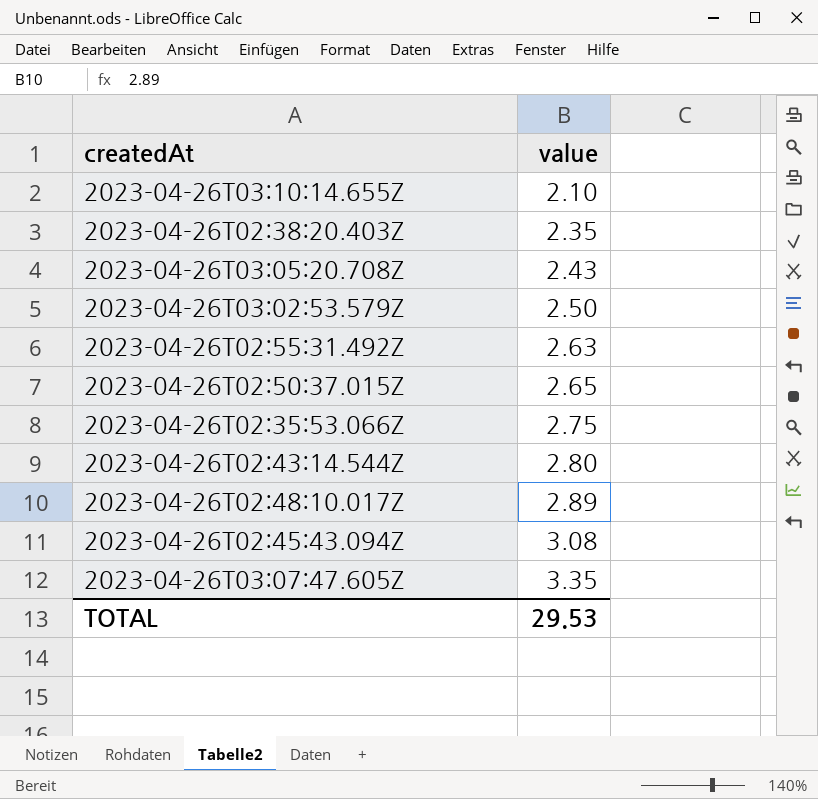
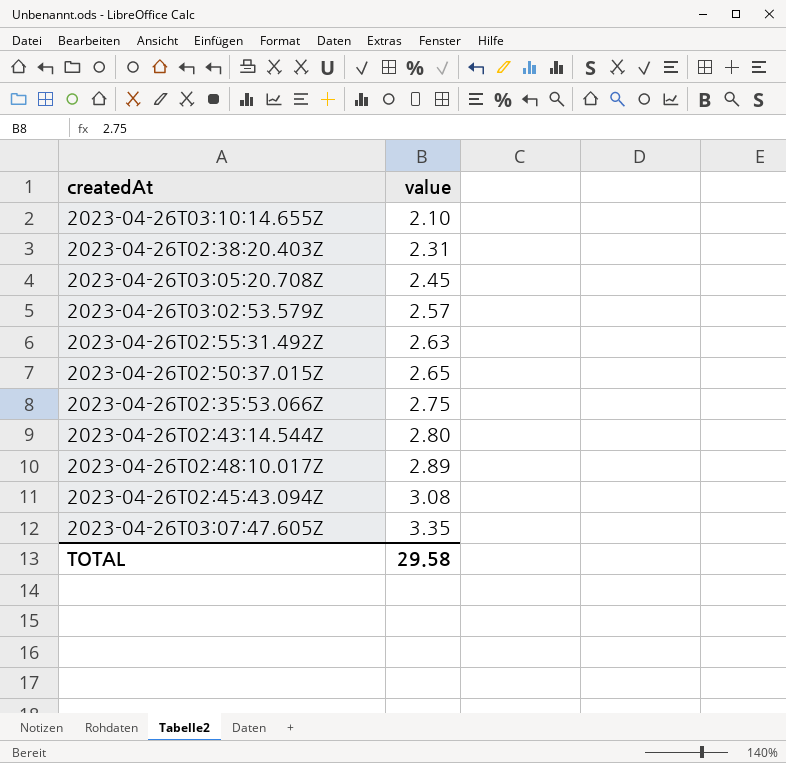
2023-04-26T02:38:20.403Z | value: 2.35 -> 2.31
2023-04-26T03:05:20.708Z | value: 2.43 -> 2.45
2023-04-26T03:02:53.579Z | value: 2.50 -> 2.57
TOTAL | value: 29.53 -> 29.58

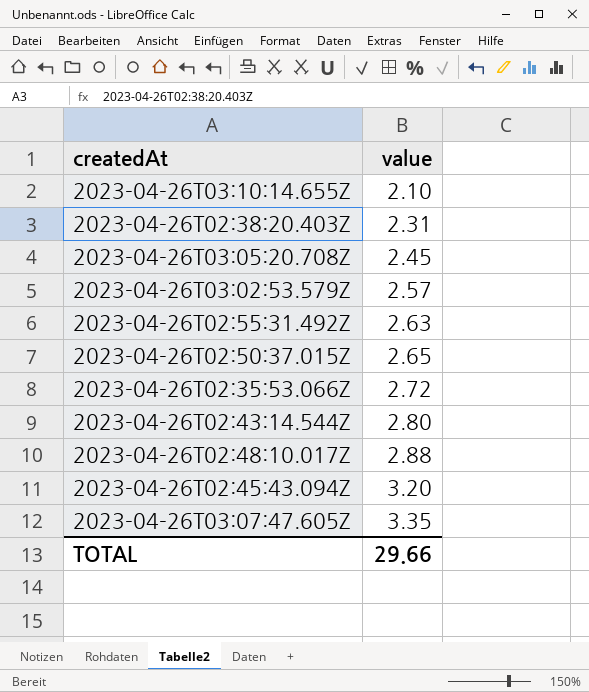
2023-04-26T02:35:53.066Z | value: 2.75 -> 2.72
2023-04-26T02:48:10.017Z | value: 2.89 -> 2.88
2023-04-26T02:45:43.094Z | value: 3.08 -> 3.20
TOTAL | value: 29.58 -> 29.66

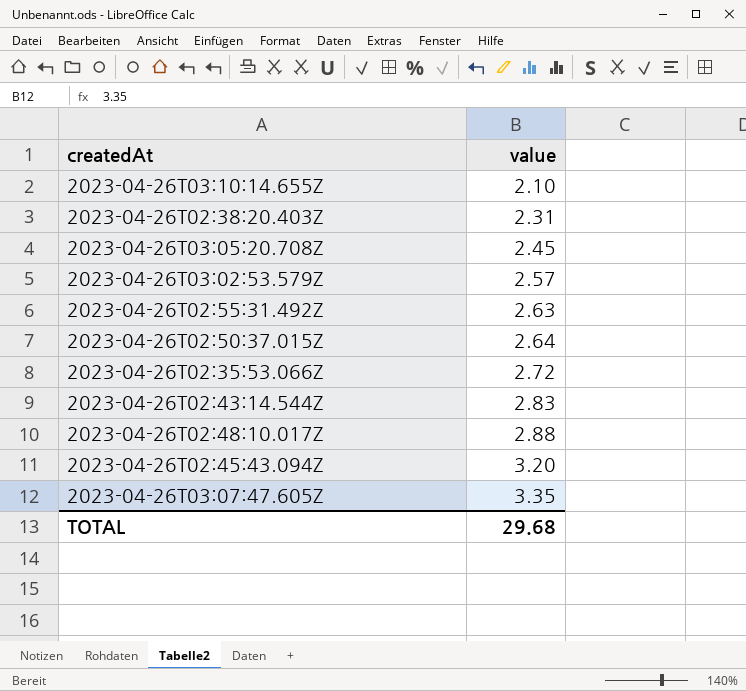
2023-04-26T02:50:37.015Z | value: 2.65 -> 2.64
2023-04-26T02:43:14.544Z | value: 2.80 -> 2.83
TOTAL | value: 29.66 -> 29.68

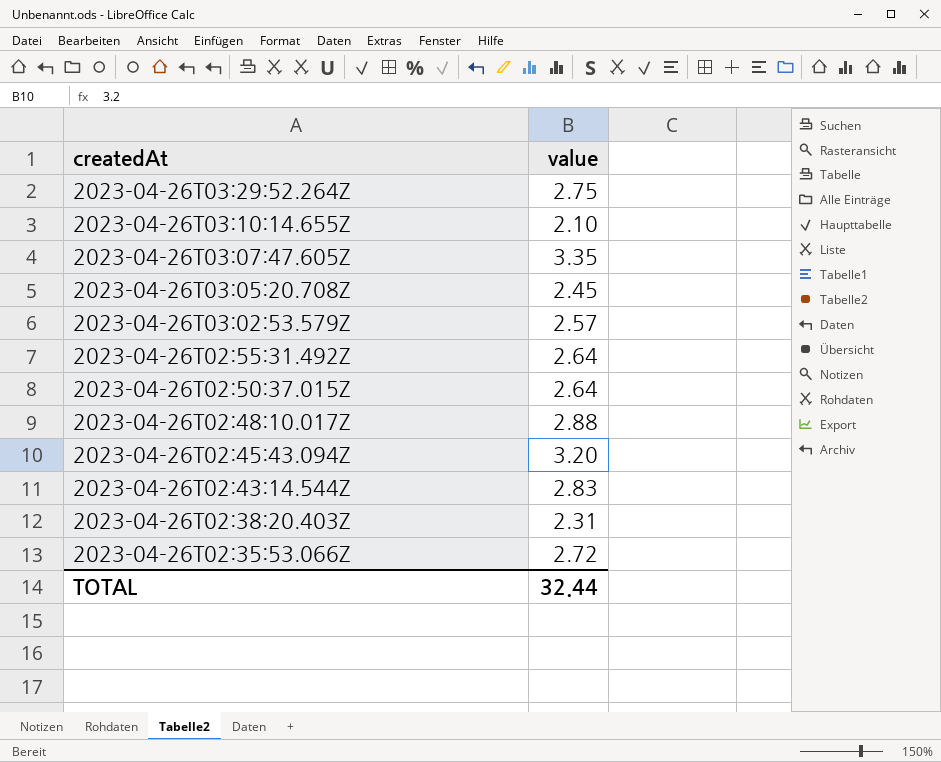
row order: value ascending -> createdAt descending
row 2023-04-26T03:29:52.264Z: none -> 2.75
2023-04-26T02:55:31.492Z | value: 2.63 -> 2.64
TOTAL | value: 29.68 -> 32.44

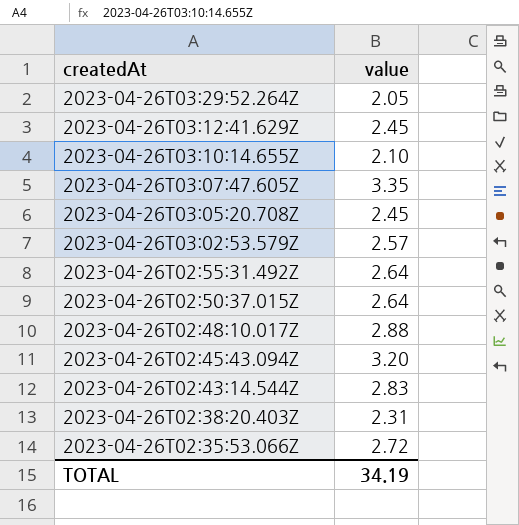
2023-04-26T03:29:52.264Z | value: 2.75 -> 2.05
row 2023-04-26T03:12:41.629Z: none -> 2.45
TOTAL | value: 32.44 -> 34.19

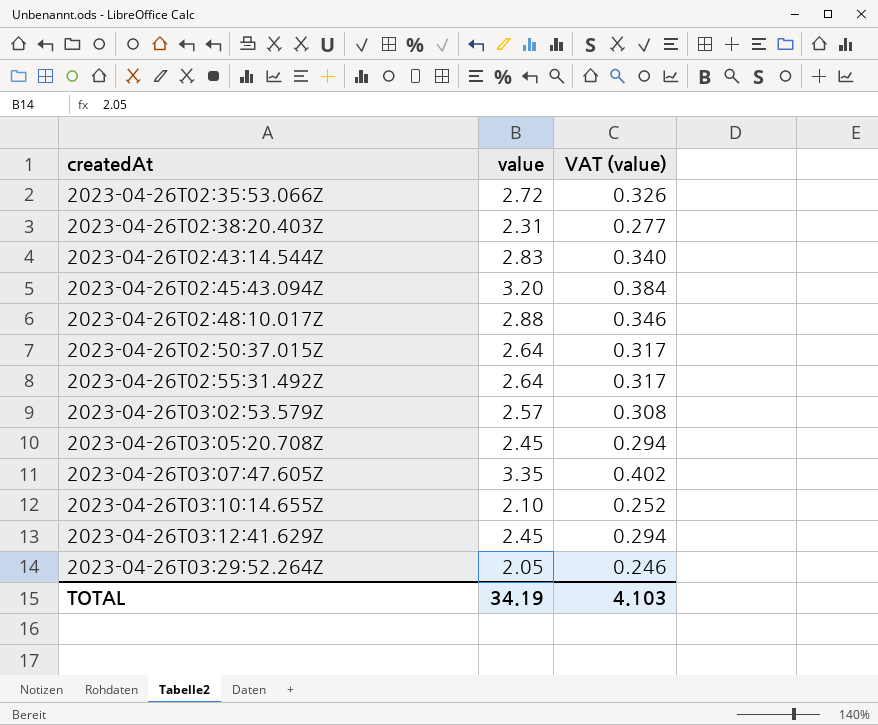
row order: createdAt descending -> createdAt ascending
column VAT (value) | formula: none -> [value] * 0.12

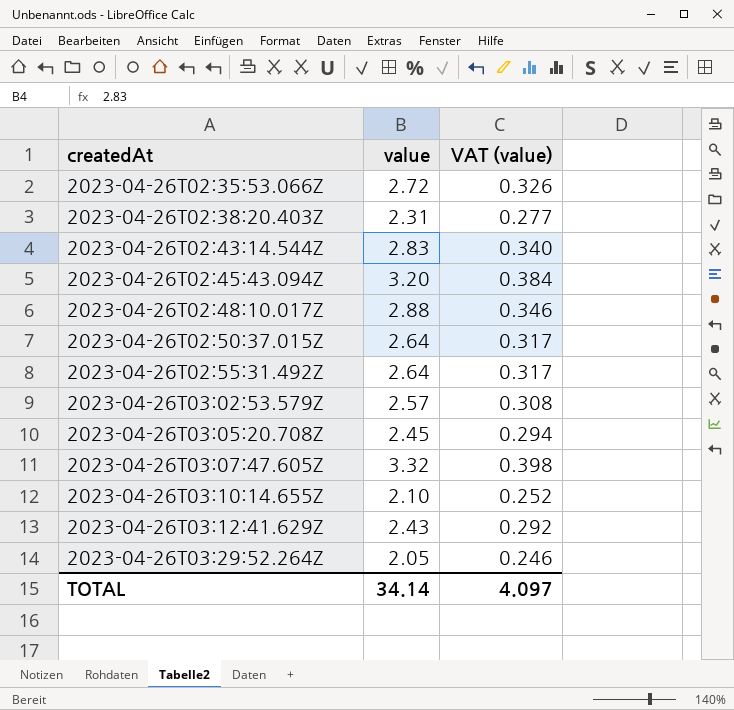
2023-04-26T03:07:47.605Z | value: 3.35 -> 3.32
2023-04-26T03:07:47.605Z | VAT (value): 0.402 -> 0.398
2023-04-26T03:12:41.629Z | value: 2.45 -> 2.43
2023-04-26T03:12:41.629Z | VAT (value): 0.294 -> 0.292
TOTAL | value: 34.19 -> 34.14
TOTAL | VAT (value): 4.103 -> 4.097

